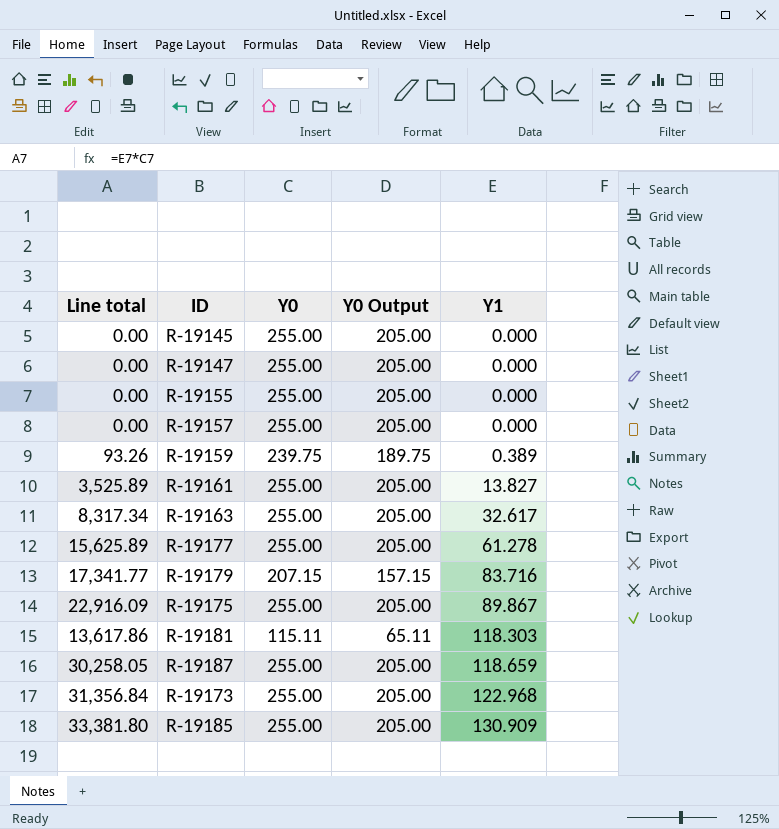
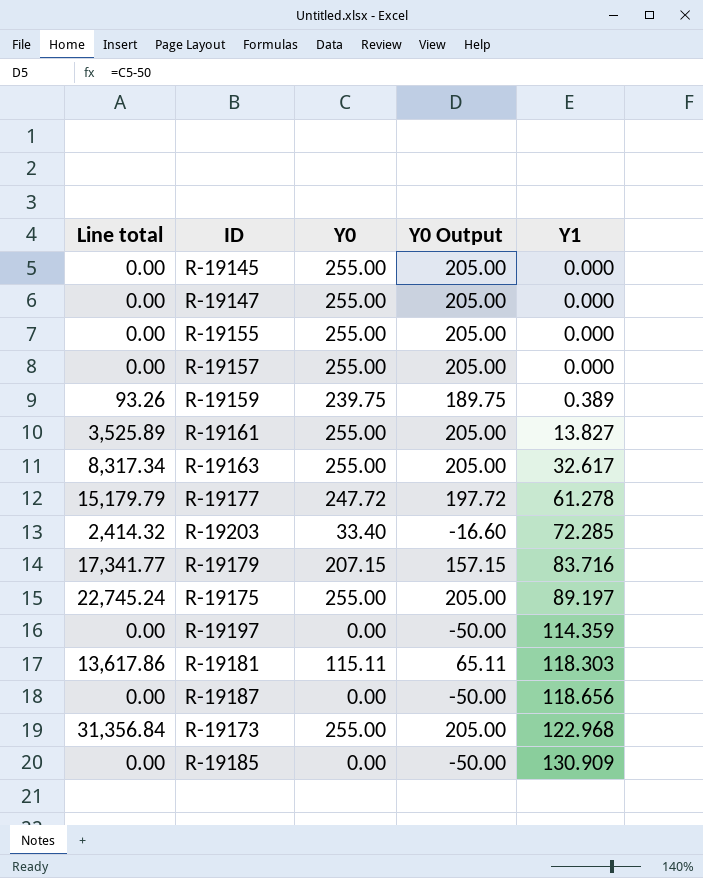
R-19177 | Line total: 15,625.89 -> 15,179.79
R-19177 | Y0: 255.00 -> 247.72
R-19177 | Y0 Output: 205.00 -> 197.72
row R-19203: none -> 2,414.32 | 33.40 | -16.60 | 72.285
R-19175 | Line total: 22,916.09 -> 22,745.24
R-19175 | Y1: 89.867 -> 89.197
row R-19197: none -> 0.00 | 0.00 | -50.00 | 114.359
R-19187 | Line total: 30,258.05 -> 0.00
R-19187 | Y0: 255.00 -> 0.00
R-19187 | Y0 Output: 205.00 -> -50.00
R-19187 | Y1: 118.659 -> 118.656
R-19185 | Line total: 33,381.80 -> 0.00
R-19185 | Y0: 255.00 -> 0.00
R-19185 | Y0 Output: 205.00 -> -50.00

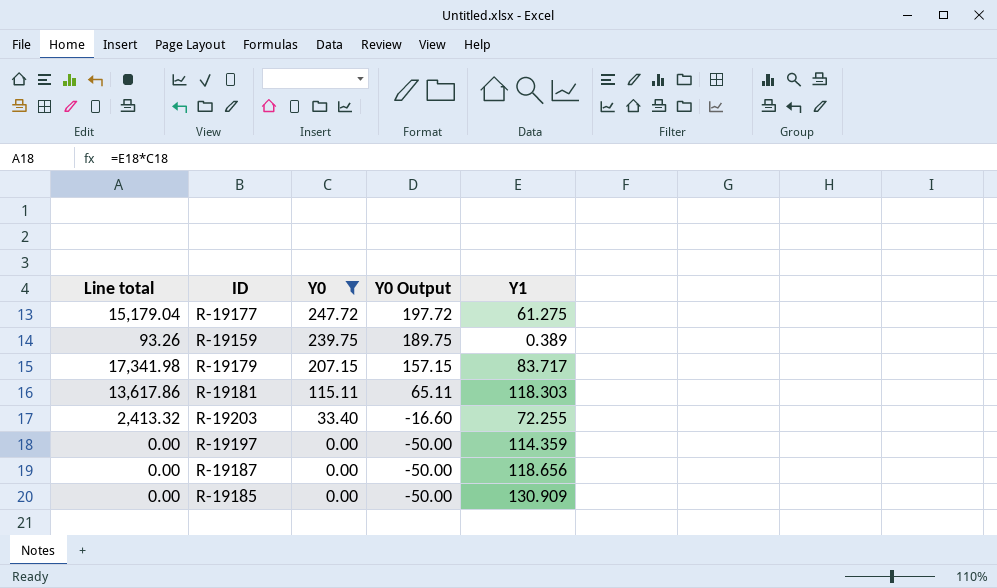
filter: none -> Y0 != 255.00
row order: Y1 ascending -> Y0 descending
R-19177 | Line total: 15,179.79 -> 15,179.04
R-19177 | Y1: 61.278 -> 61.275
R-19179 | Line total: 17,341.77 -> 17,341.98
R-19179 | Y1: 83.716 -> 83.717
R-19203 | Line total: 2,414.32 -> 2,413.32
R-19203 | Y1: 72.285 -> 72.255

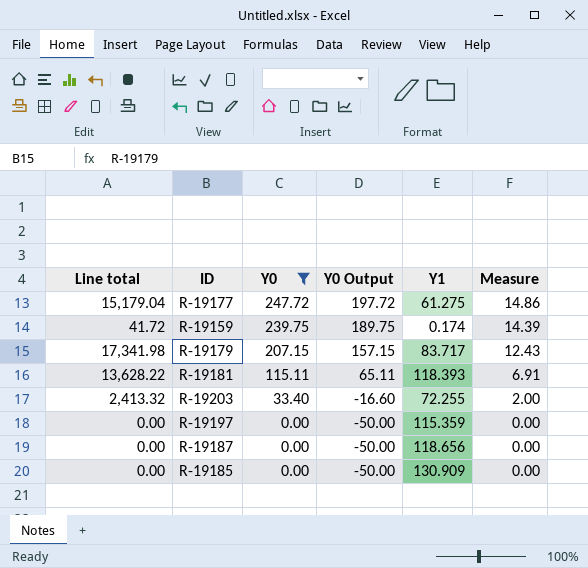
column Measure | formula: none -> [Y0] * 0.06
R-19159 | Line total: 93.26 -> 41.72
R-19159 | Y1: 0.389 -> 0.174
R-19181 | Line total: 13,617.86 -> 13,628.22
R-19181 | Y1: 118.303 -> 118.393
R-19197 | Y1: 114.359 -> 115.359

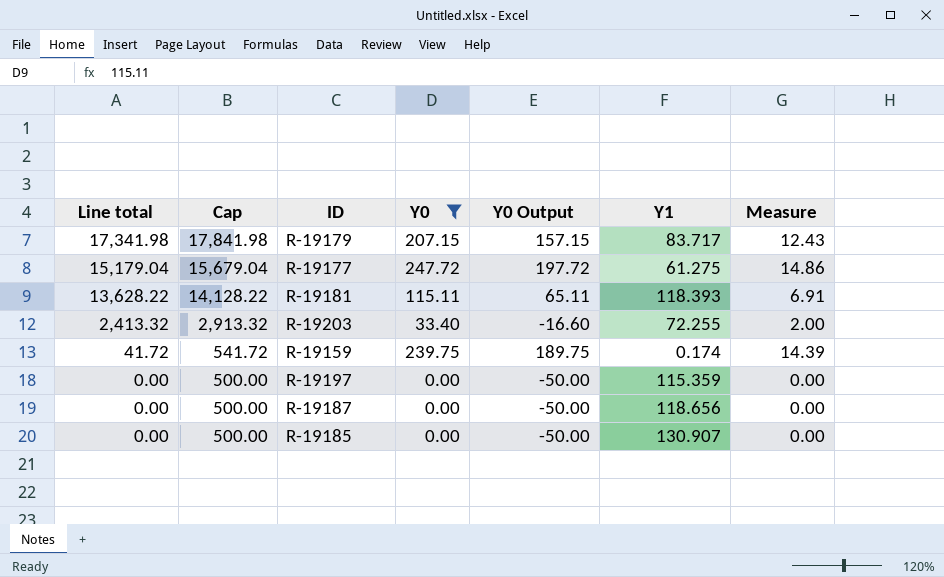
row order: Y0 descending -> Line total descending
column Cap | formula: none -> [Line total] + 500
R-19185 | Y1: 130.909 -> 130.907

